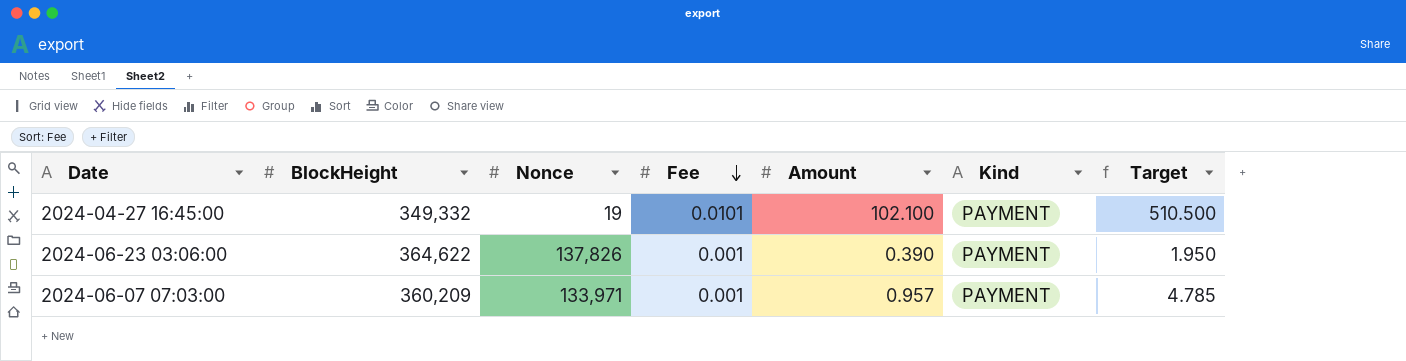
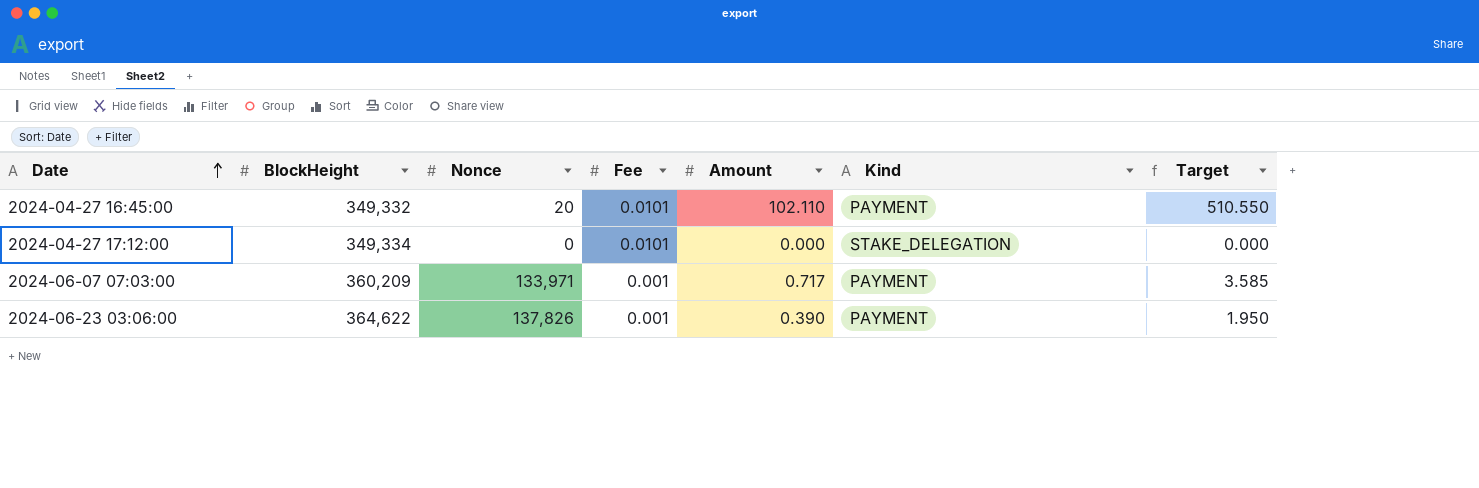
row order: Fee descending -> Date ascending
2024-04-27 16:45:00 | Nonce: 19 -> 20
2024-04-27 16:45:00 | Amount: 102.100 -> 102.110
2024-04-27 16:45:00 | Target: 510.500 -> 510.550
row 2024-04-27 17:12:00: none -> 349,334 | 0 | 0.0101 | 0.000 | STAKE_DELEGATION | 0.000
2024-06-07 07:03:00 | Amount: 0.957 -> 0.717
2024-06-07 07:03:00 | Target: 4.785 -> 3.585

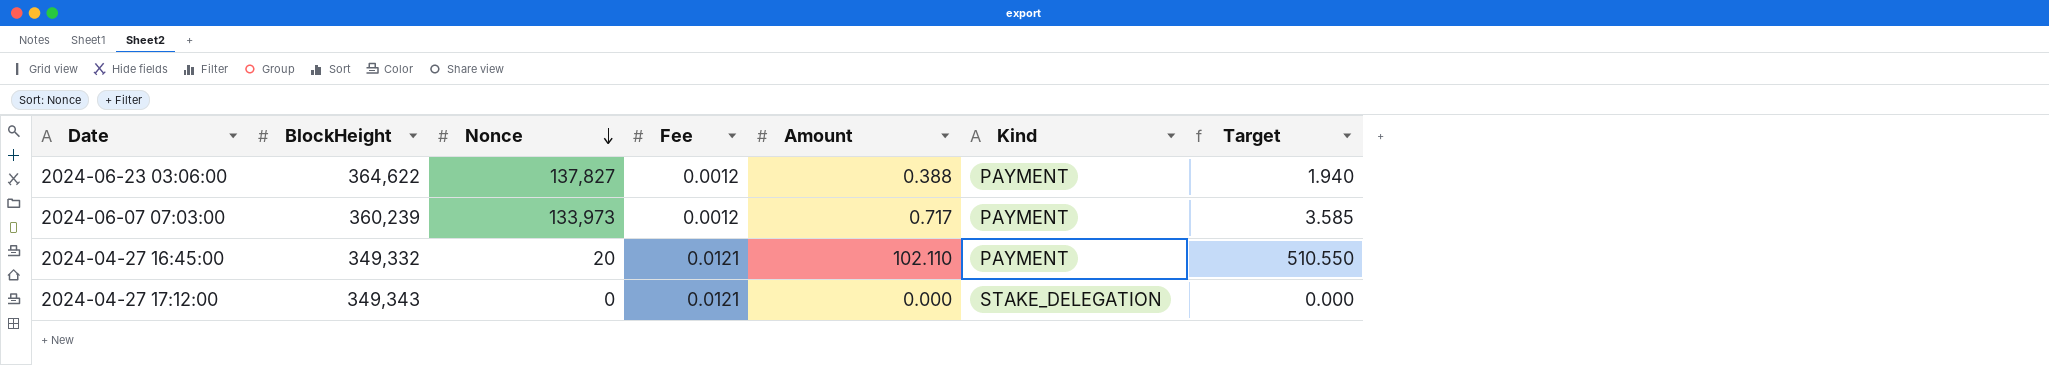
row order: Date ascending -> Nonce descending
2024-06-23 03:06:00 | Nonce: 137,826 -> 137,827
2024-06-23 03:06:00 | Fee: 0.001 -> 0.0012
2024-06-23 03:06:00 | Amount: 0.390 -> 0.388
2024-06-23 03:06:00 | Target: 1.950 -> 1.940
2024-06-07 07:03:00 | BlockHeight: 360,209 -> 360,239
2024-06-07 07:03:00 | Nonce: 133,971 -> 133,973
2024-06-07 07:03:00 | Fee: 0.001 -> 0.0012
2024-04-27 16:45:00 | Fee: 0.0101 -> 0.0121
2024-04-27 17:12:00 | BlockHeight: 349,334 -> 349,343
2024-04-27 17:12:00 | Fee: 0.0101 -> 0.0121

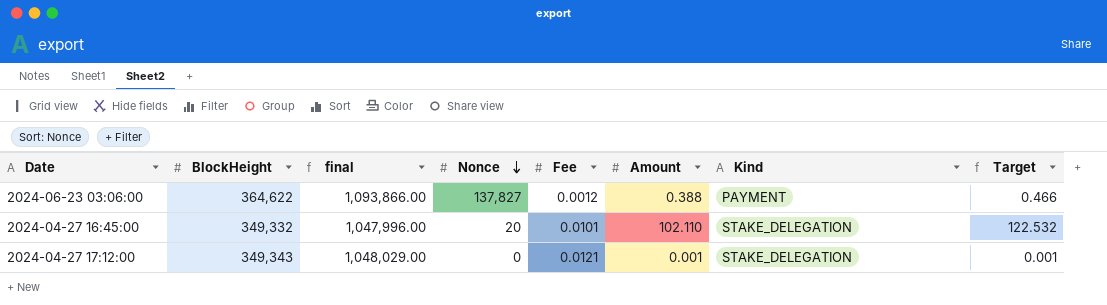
column final | formula: none -> [BlockHeight] * 3
column Target | formula: [Amount] * 5 -> [Amount] * 1.2
row 2024-06-07 07:03:00: 360,239 | 133,973 | 0.0012 | 0.717 | PAYMENT | 3.585 -> none
2024-04-27 16:45:00 | Fee: 0.0121 -> 0.0101
2024-04-27 16:45:00 | Kind: PAYMENT -> STAKE_DELEGATION
2024-04-27 17:12:00 | Amount: 0.000 -> 0.001

